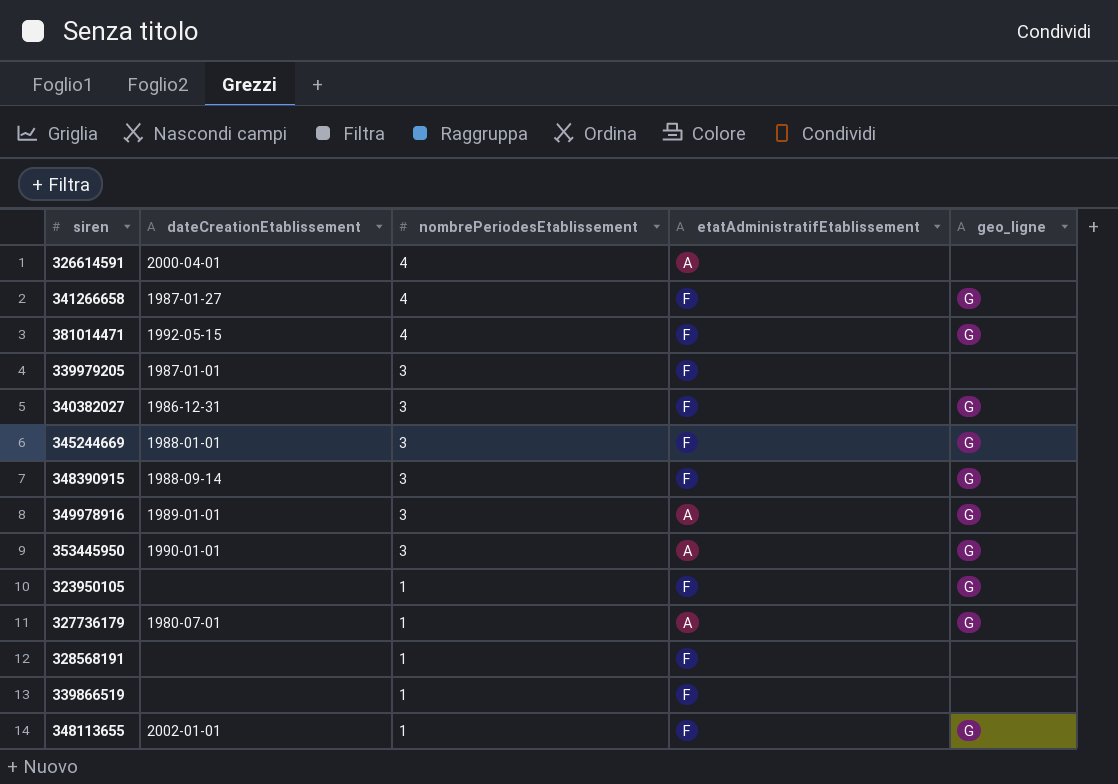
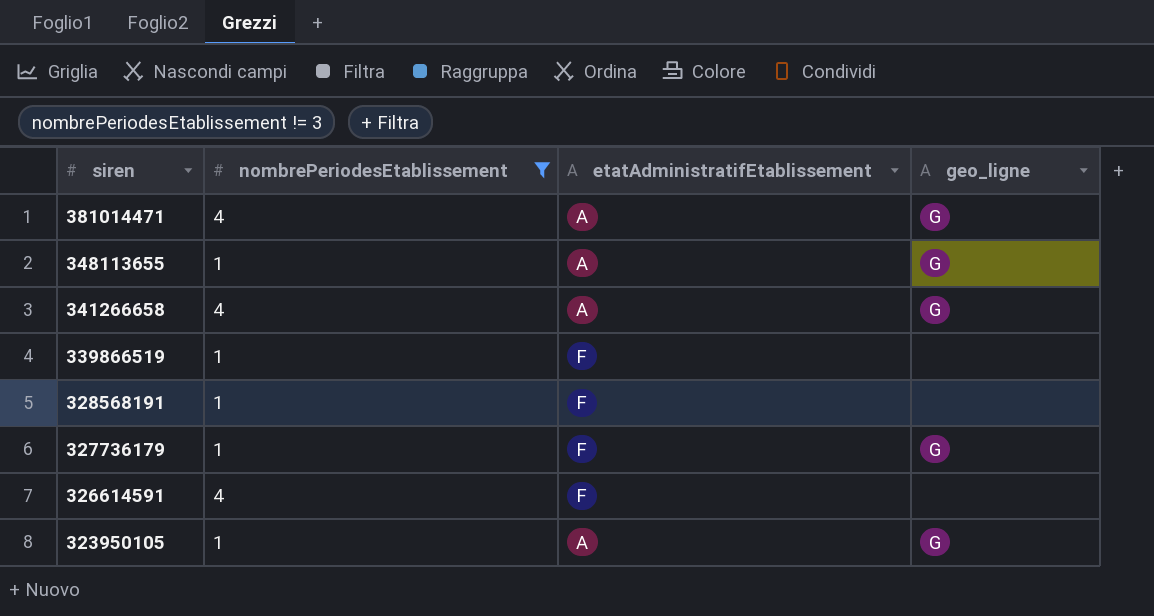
filter: none -> nombrePeriodesEtablissement != 3
row order: nombrePeriodesEtablissement descending -> siren descending
column dateCreationEtablissement | position: 2 -> none
381014471 | etatAdministratifEtablissement: F -> A
348113655 | etatAdministratifEtablissement: F -> A
341266658 | etatAdministratifEtablissement: F -> A
327736179 | etatAdministratifEtablissement: A -> F
326614591 | etatAdministratifEtablissement: A -> F
323950105 | etatAdministratifEtablissement: F -> A

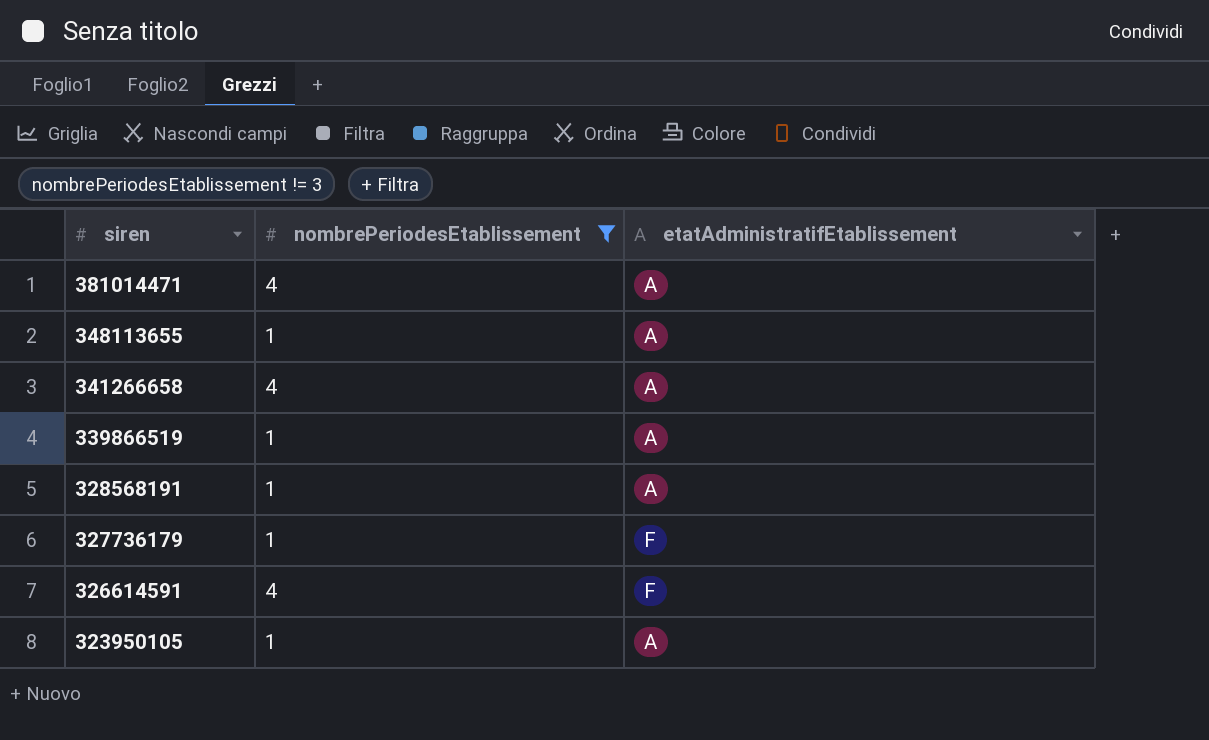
column geo_ligne | position: 4 -> none
339866519 | etatAdministratifEtablissement: F -> A
328568191 | etatAdministratifEtablissement: F -> A

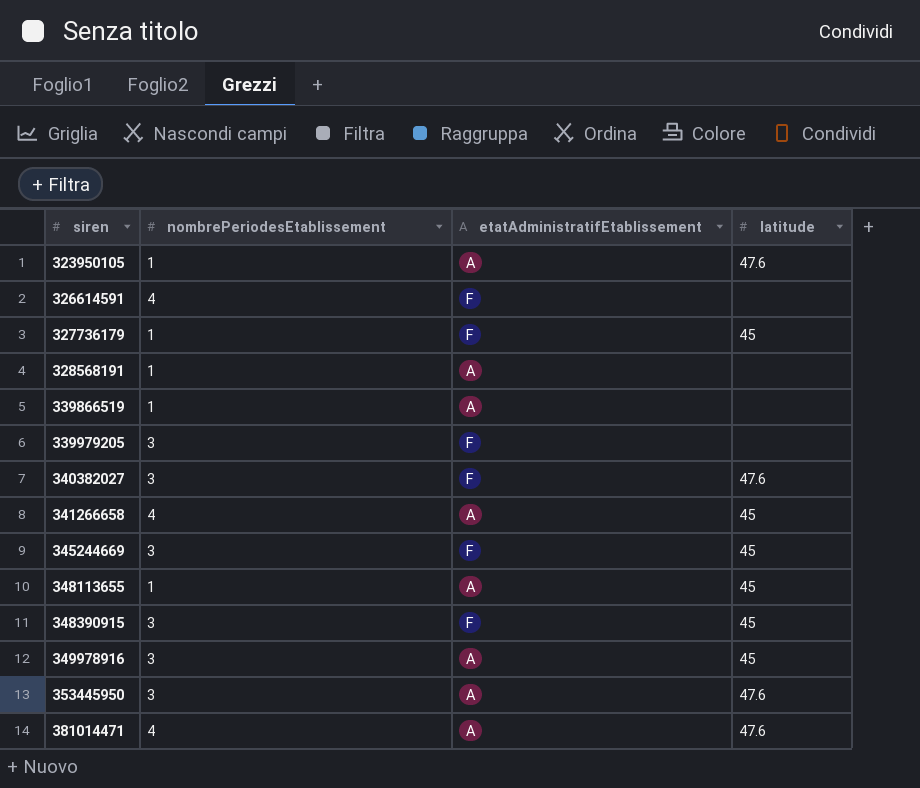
filter: nombrePeriodesEtablissement != 3 -> none
row order: siren descending -> siren ascending
column latitude | position: none -> 4

